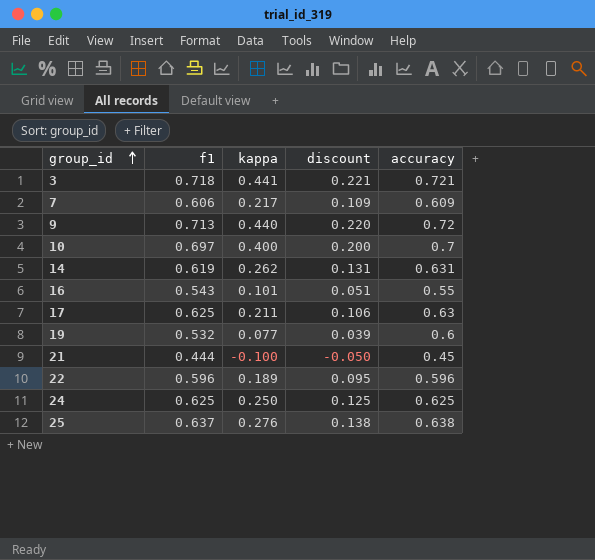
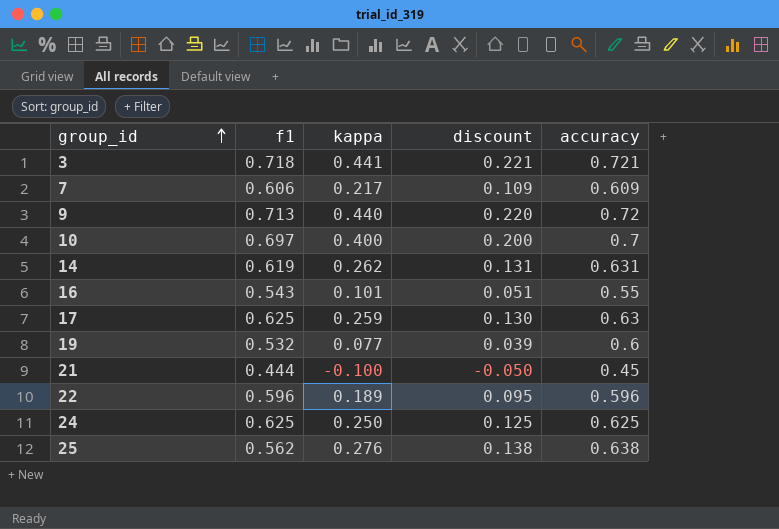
17 | kappa: 0.211 -> 0.259
17 | discount: 0.106 -> 0.130
25 | f1: 0.637 -> 0.562

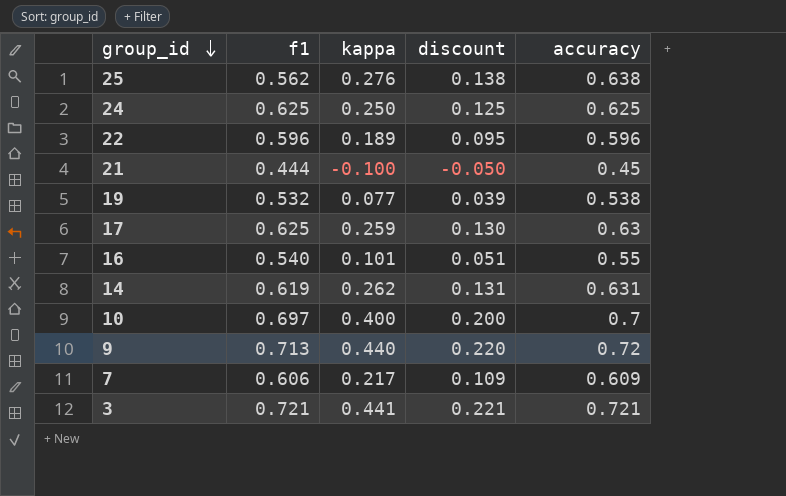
row order: group_id ascending -> group_id descending
19 | accuracy: 0.6 -> 0.538
16 | f1: 0.543 -> 0.540
3 | f1: 0.718 -> 0.721

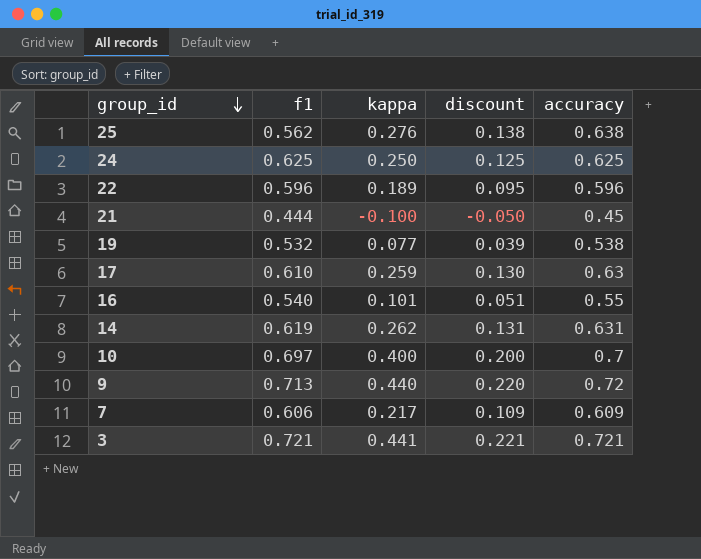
17 | f1: 0.625 -> 0.610

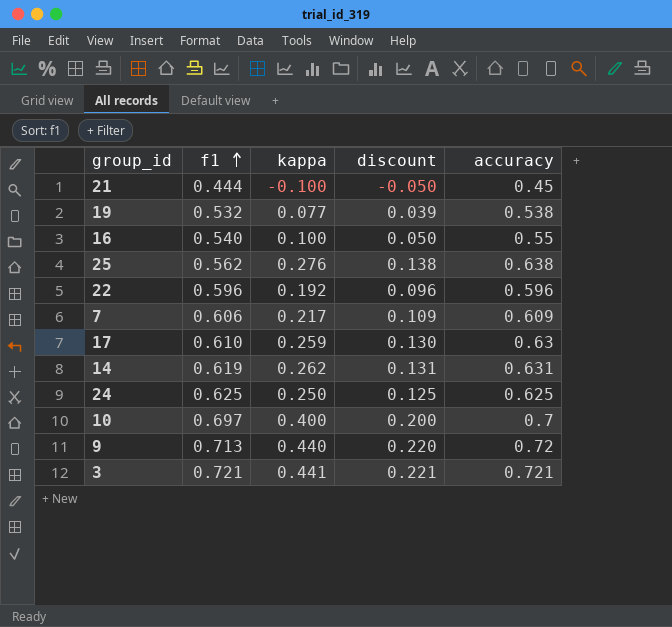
row order: group_id descending -> f1 ascending
16 | kappa: 0.101 -> 0.100
16 | discount: 0.051 -> 0.050
22 | kappa: 0.189 -> 0.192
22 | discount: 0.095 -> 0.096

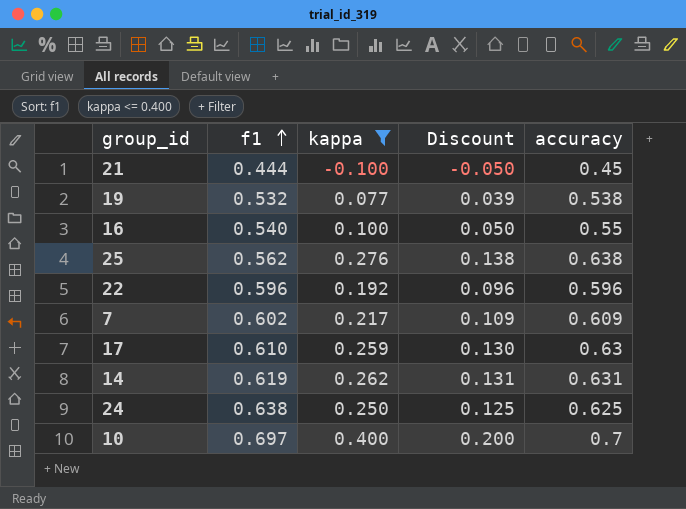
filter: none -> kappa <= 0.400
column name: discount -> Discount
7 | f1: 0.606 -> 0.602
24 | f1: 0.625 -> 0.638

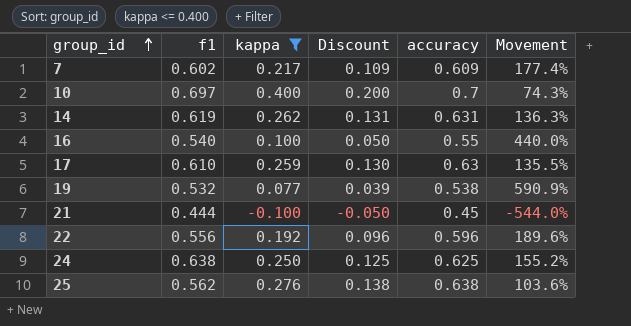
row order: f1 ascending -> group_id ascending
column Movement | formula: none -> ([f1] - [kappa]) / [kappa]
22 | f1: 0.596 -> 0.556

